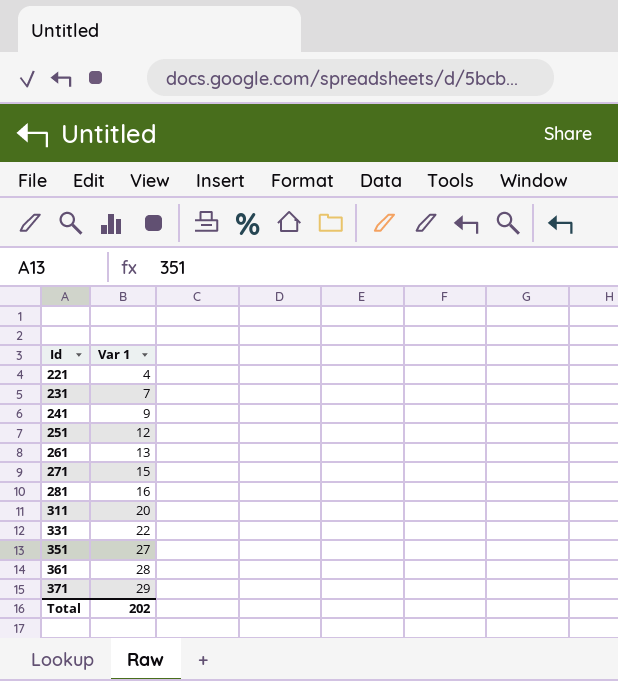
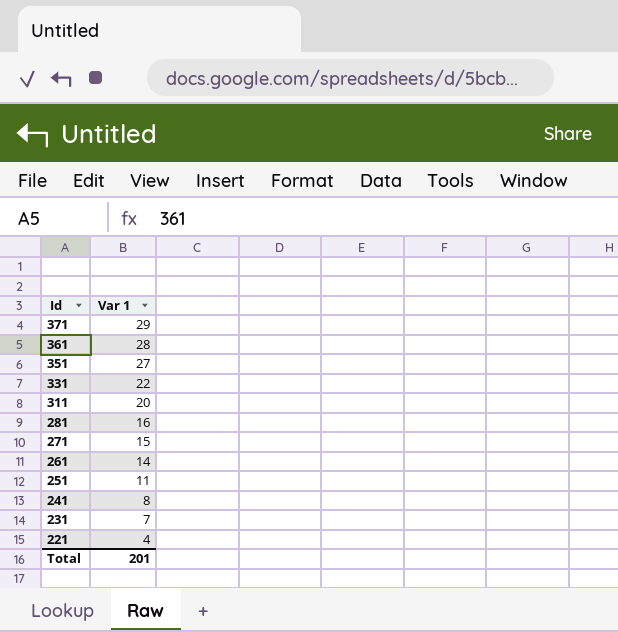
row order: Id ascending -> Id descending
261 | Var 1: 13 -> 14
251 | Var 1: 12 -> 11
241 | Var 1: 9 -> 8
Total | Var 1: 202 -> 201

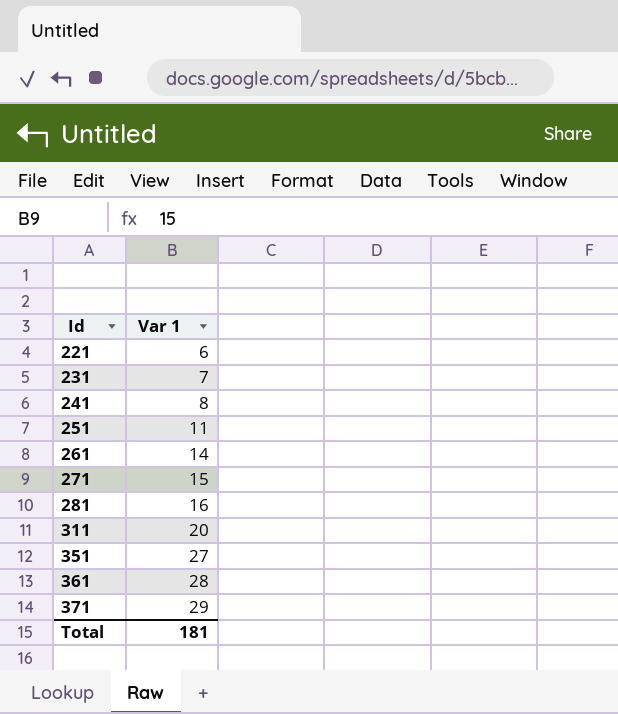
row order: Id descending -> Id ascending
row 331: 22 -> none
221 | Var 1: 4 -> 6
Total | Var 1: 201 -> 181

